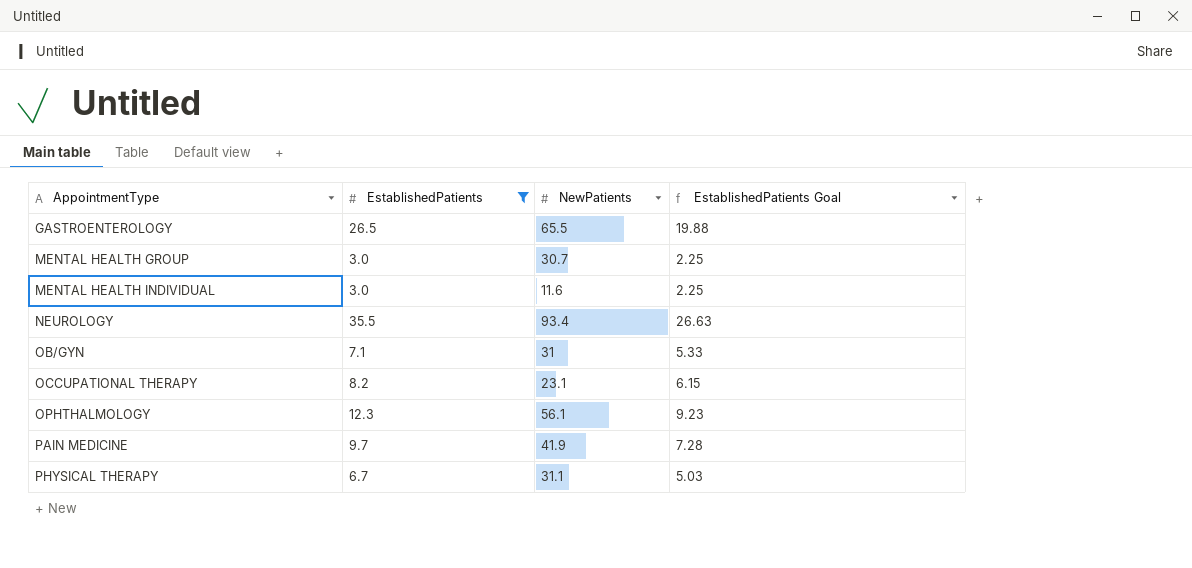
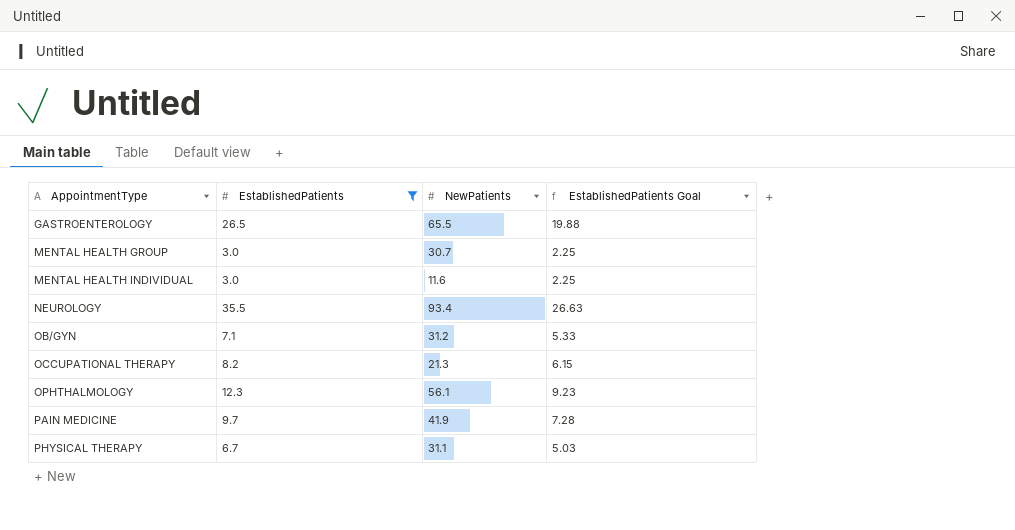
OB/GYN | NewPatients: 31 -> 31.2
OCCUPATIONAL THERAPY | NewPatients: 23.1 -> 21.3

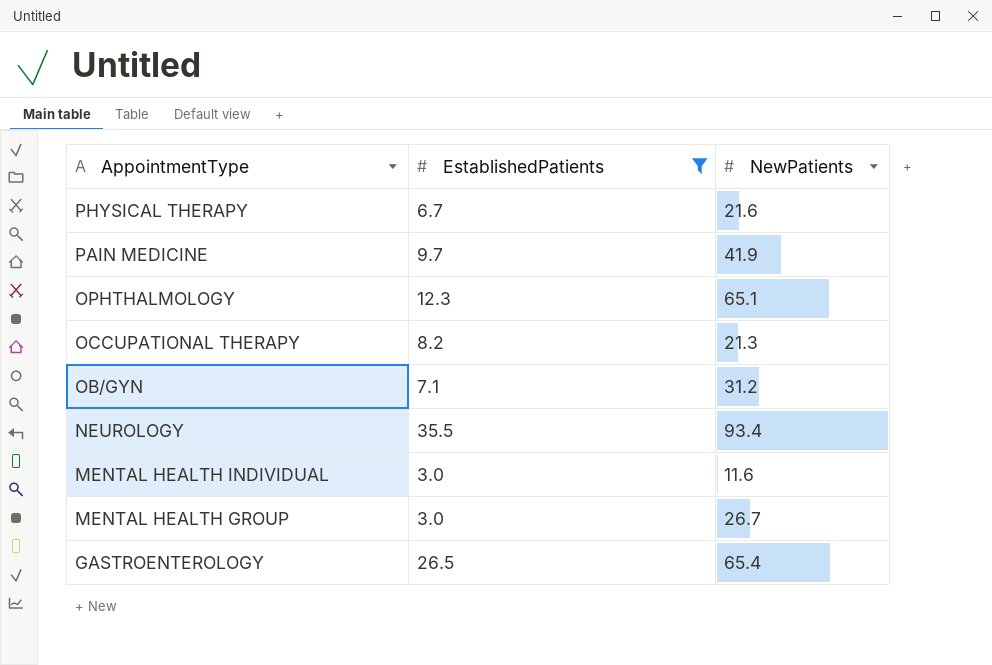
row order: AppointmentType ascending -> AppointmentType descending
column EstablishedPatients Goal | formula: [EstablishedPatients] * 0.75 -> none
PHYSICAL THERAPY | NewPatients: 31.1 -> 21.6
OPHTHALMOLOGY | NewPatients: 56.1 -> 65.1
MENTAL HEALTH GROUP | NewPatients: 30.7 -> 26.7
GASTROENTEROLOGY | NewPatients: 65.5 -> 65.4

